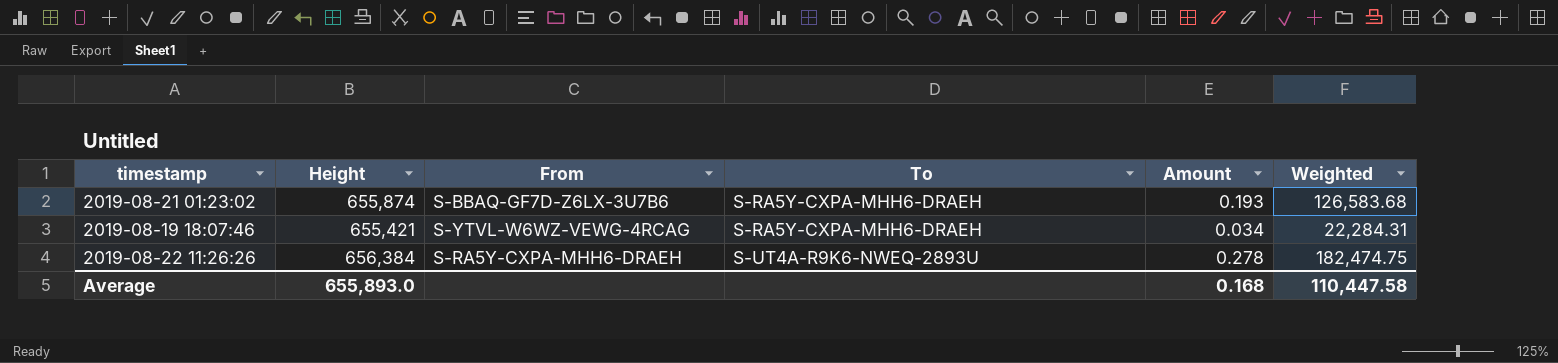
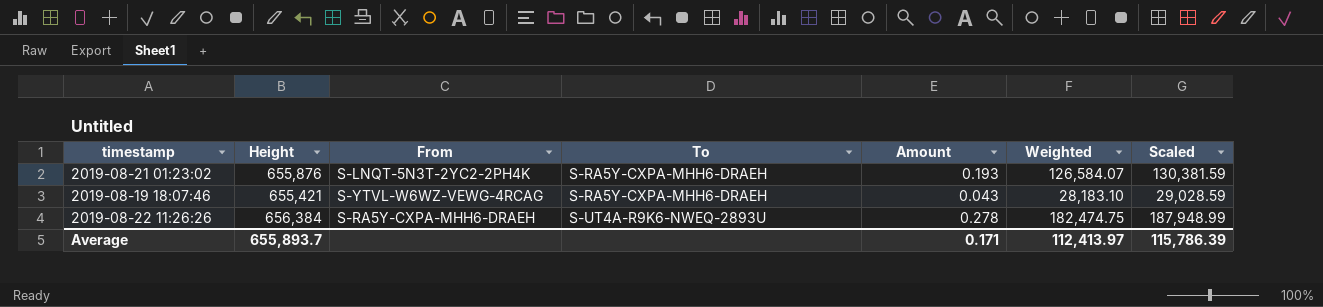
column Scaled | formula: none -> [Weighted] * 1.03
2019-08-21 01:23:02 | Height: 655,874 -> 655,876
2019-08-21 01:23:02 | From: S-BBAQ-GF7D-Z6LX-3U7B6 -> S-LNQT-5N3T-2YC2-2PH4K
2019-08-21 01:23:02 | Weighted: 126,583.68 -> 126,584.07
2019-08-19 18:07:46 | Amount: 0.034 -> 0.043
2019-08-19 18:07:46 | Weighted: 22,284.31 -> 28,183.10
Average | Height: 655,893.0 -> 655,893.7
Average | Amount: 0.168 -> 0.171
Average | Weighted: 110,447.58 -> 112,413.97

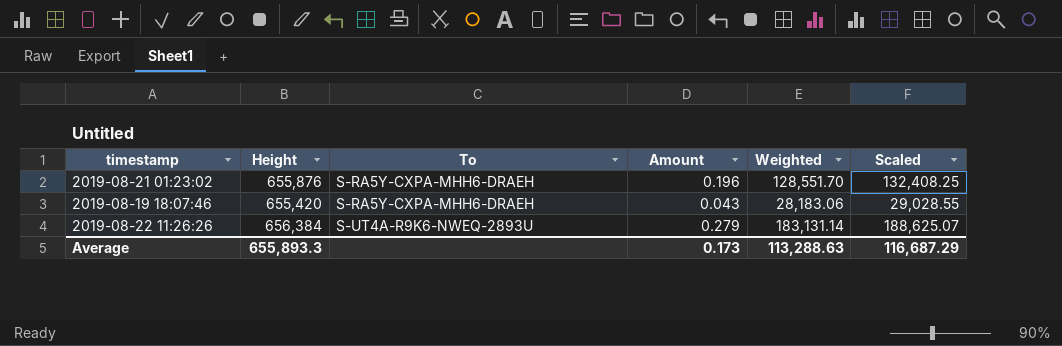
column From | position: 3 -> none
2019-08-21 01:23:02 | Amount: 0.193 -> 0.196
2019-08-21 01:23:02 | Weighted: 126,584.07 -> 128,551.70
2019-08-21 01:23:02 | Scaled: 130,381.59 -> 132,408.25
2019-08-19 18:07:46 | Height: 655,421 -> 655,420
2019-08-19 18:07:46 | Weighted: 28,183.10 -> 28,183.06
2019-08-19 18:07:46 | Scaled: 29,028.59 -> 29,028.55
2019-08-22 11:26:26 | Amount: 0.278 -> 0.279
2019-08-22 11:26:26 | Weighted: 182,474.75 -> 183,131.14
2019-08-22 11:26:26 | Scaled: 187,948.99 -> 188,625.07
Average | Height: 655,893.7 -> 655,893.3
Average | Amount: 0.171 -> 0.173
Average | Weighted: 112,413.97 -> 113,288.63
Average | Scaled: 115,786.39 -> 116,687.29

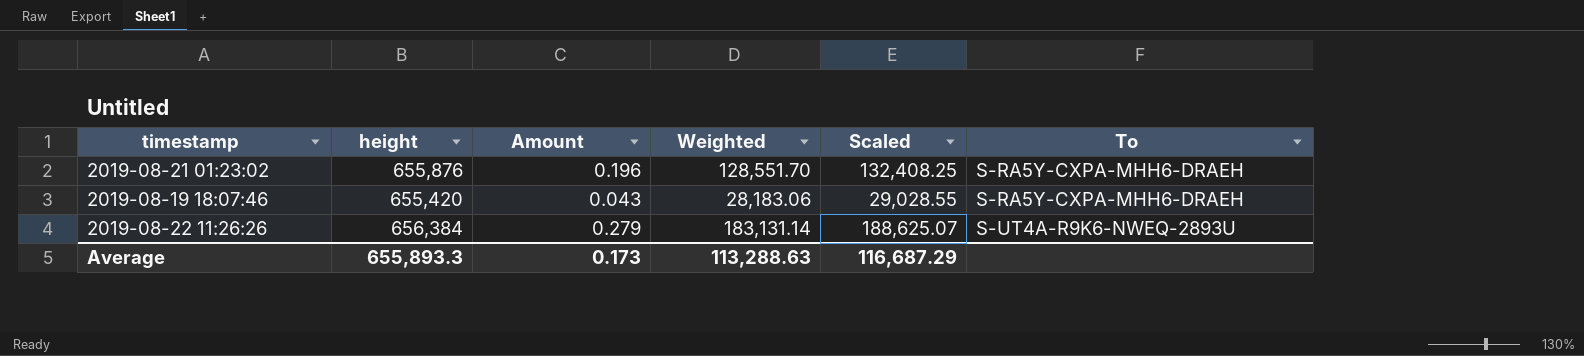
column name: Height -> height
column To | position: 3 -> 6

